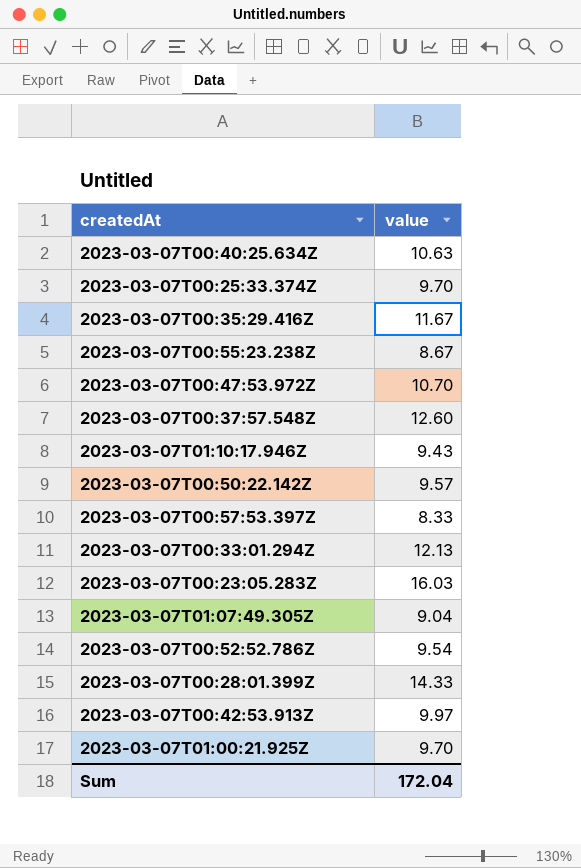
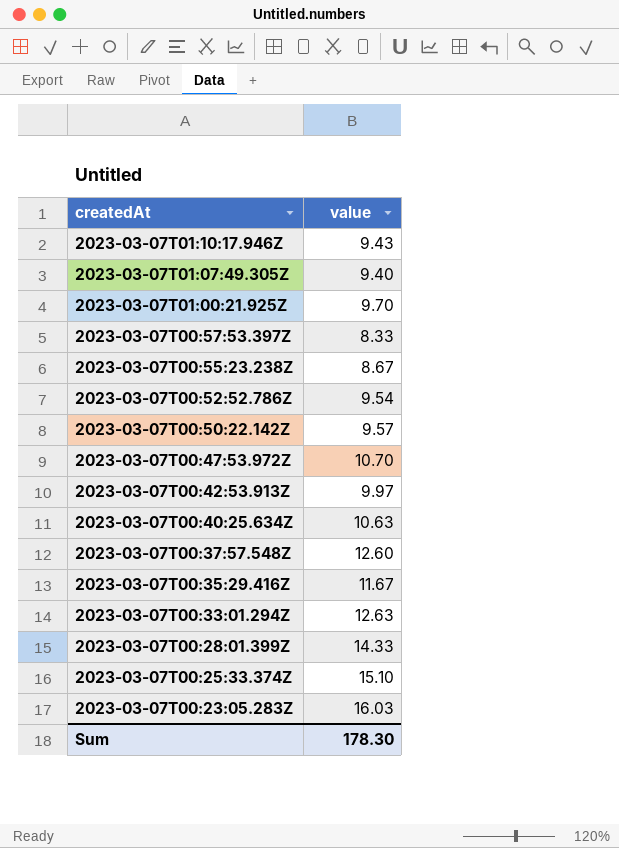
row order: none -> createdAt descending
2023-03-07T01:07:49.305Z | value: 9.04 -> 9.40
2023-03-07T00:33:01.294Z | value: 12.13 -> 12.63
2023-03-07T00:25:33.374Z | value: 9.70 -> 15.10
Sum | value: 172.04 -> 178.30

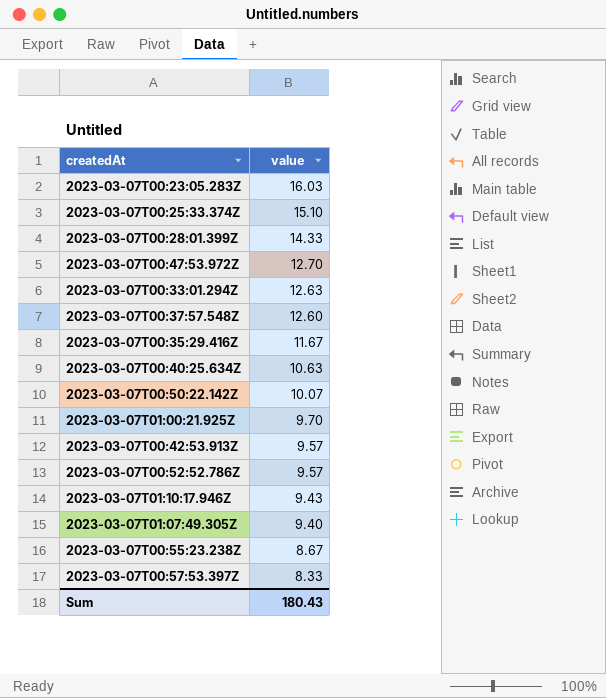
row order: createdAt descending -> value descending
2023-03-07T00:47:53.972Z | value: 10.70 -> 12.70
2023-03-07T00:50:22.142Z | value: 9.57 -> 10.07
2023-03-07T00:42:53.913Z | value: 9.97 -> 9.57
2023-03-07T00:52:52.786Z | value: 9.54 -> 9.57
Sum | value: 178.30 -> 180.43

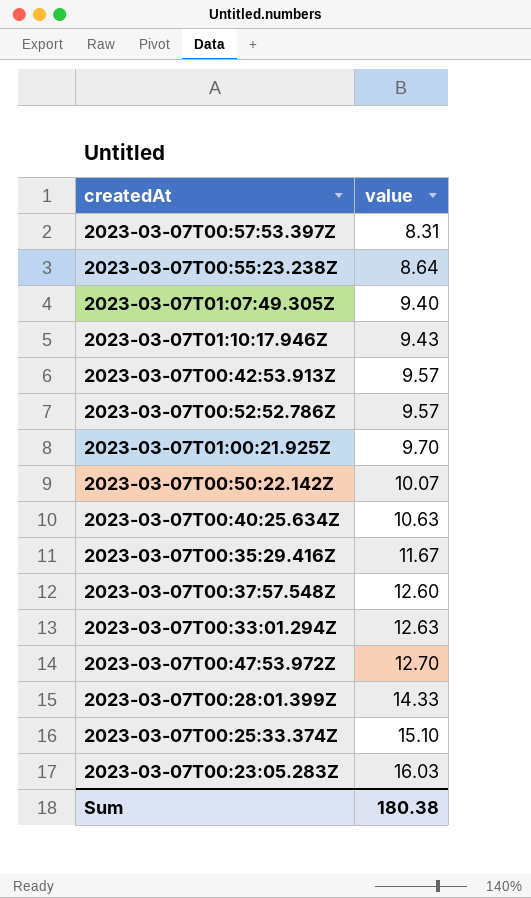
row order: value descending -> value ascending
2023-03-07T00:57:53.397Z | value: 8.33 -> 8.31
2023-03-07T00:55:23.238Z | value: 8.67 -> 8.64
Sum | value: 180.43 -> 180.38

